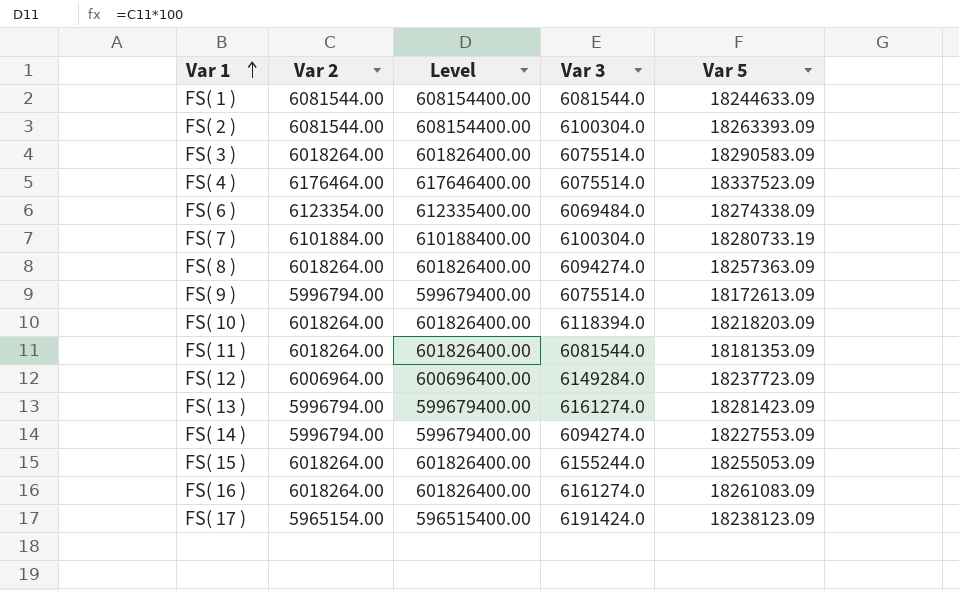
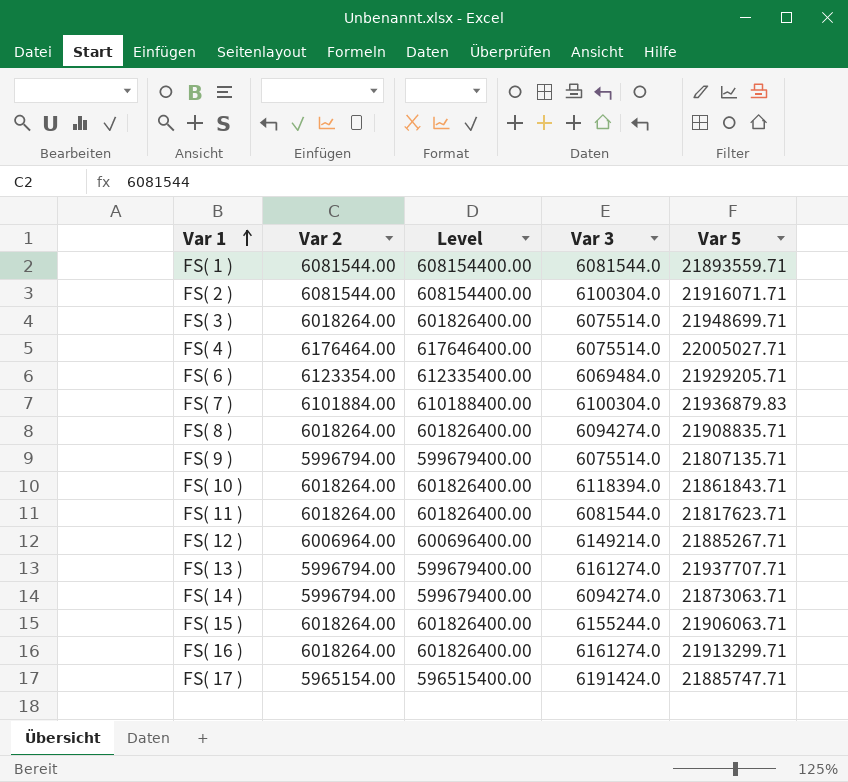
FS( 1 ) | Var 5: 18244633.09 -> 21893559.71
FS( 2 ) | Var 5: 18263393.09 -> 21916071.71
FS( 3 ) | Var 5: 18290583.09 -> 21948699.71
FS( 4 ) | Var 5: 18337523.09 -> 22005027.71
FS( 6 ) | Var 5: 18274338.09 -> 21929205.71
FS( 7 ) | Var 5: 18280733.19 -> 21936879.83
FS( 8 ) | Var 5: 18257363.09 -> 21908835.71
FS( 9 ) | Var 5: 18172613.09 -> 21807135.71
FS( 10 ) | Var 5: 18218203.09 -> 21861843.71
FS( 11 ) | Var 5: 18181353.09 -> 21817623.71
FS( 12 ) | Var 3: 6149284.0 -> 6149214.0
FS( 12 ) | Var 5: 18237723.09 -> 21885267.71
FS( 13 ) | Var 5: 18281423.09 -> 21937707.71
FS( 14 ) | Var 5: 18227553.09 -> 21873063.71
FS( 15 ) | Var 5: 18255053.09 -> 21906063.71
FS( 16 ) | Var 5: 18261083.09 -> 21913299.71
FS( 17 ) | Var 5: 18238123.09 -> 21885747.71

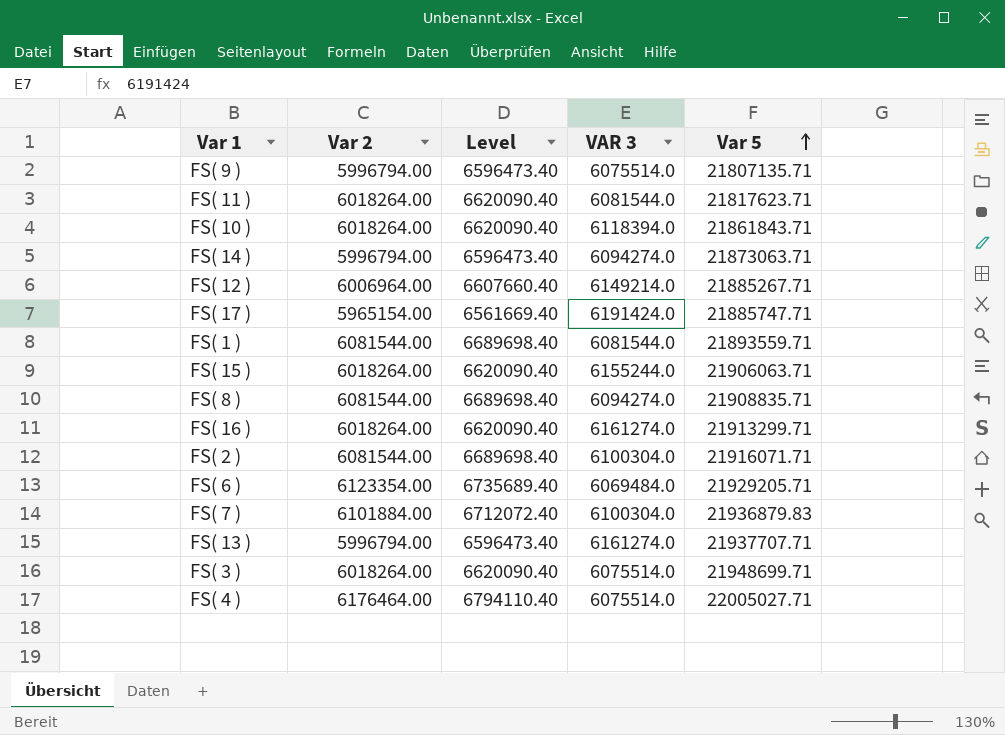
row order: Var 1 ascending -> Var 5 ascending
column Level | formula: [Var 2] * 100 -> [Var 2] * 1.1
column name: Var 3 -> VAR 3
FS( 8 ) | Var 2: 6018264.00 -> 6081544.00

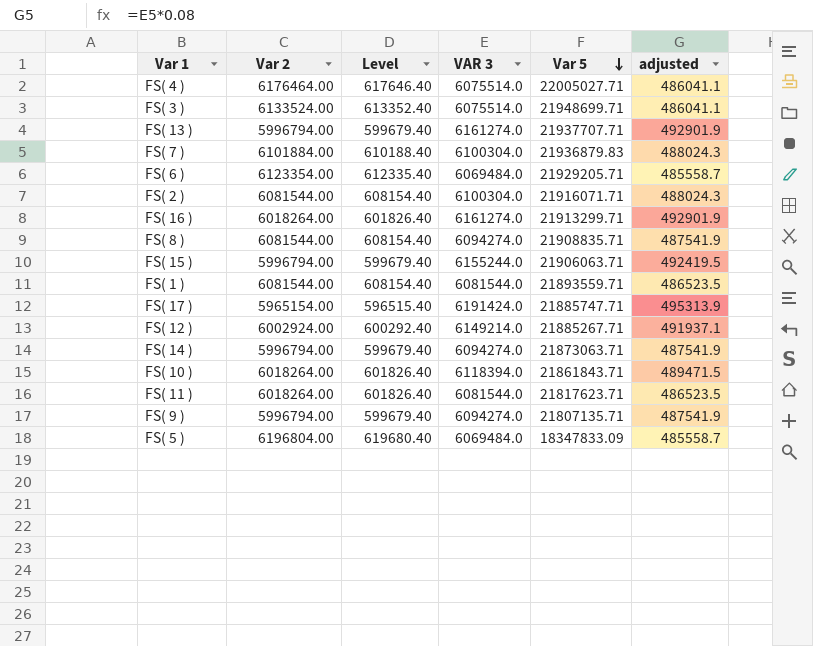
row order: Var 5 ascending -> Var 5 descending
column Level | formula: [Var 2] * 1.1 -> [Var 2] * 0.1
column adjusted | formula: none -> [VAR 3] * 0.08
FS( 3 ) | Var 2: 6018264.00 -> 6133524.00
FS( 15 ) | Var 2: 6018264.00 -> 5996794.00
FS( 12 ) | Var 2: 6006964.00 -> 6002924.00
FS( 9 ) | VAR 3: 6075514.0 -> 6094274.0
row FS( 5 ): none -> 6196804.00 | 619680.40 | 6069484.0 | 18347833.09 | 485558.7

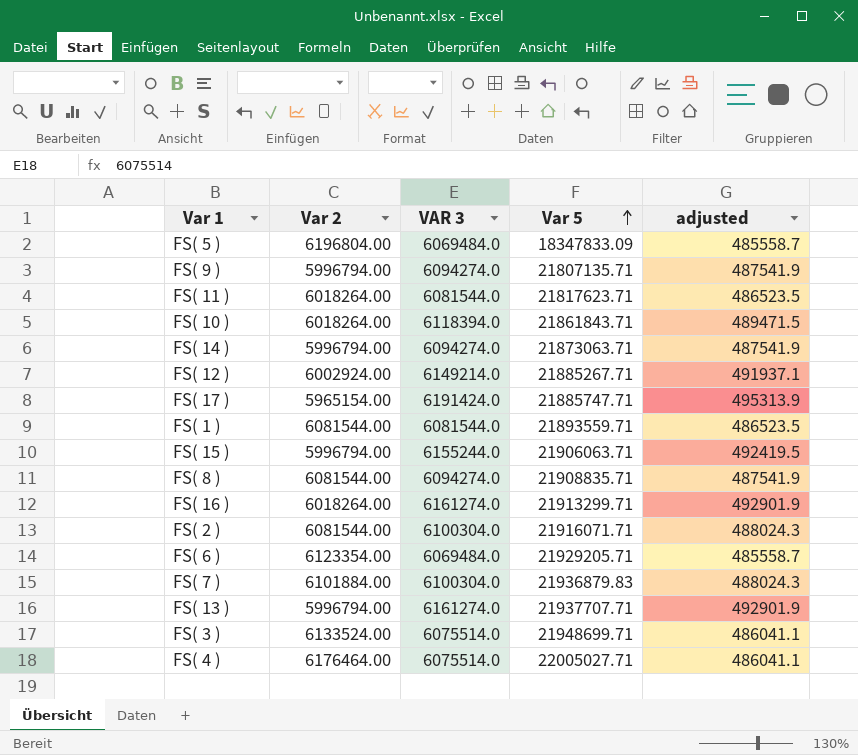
row order: Var 5 descending -> Var 5 ascending
column Level | formula: [Var 2] * 0.1 -> none

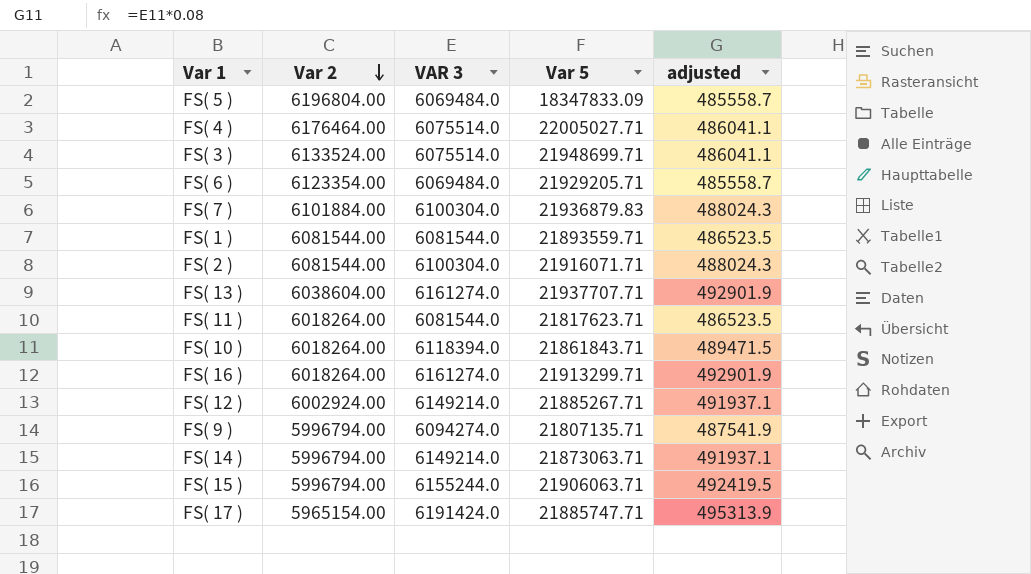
row order: Var 5 ascending -> Var 2 descending
row FS( 8 ): 6081544.00 | 6094274.0 | 21908835.71 | 487541.9 -> none
FS( 13 ) | Var 2: 5996794.00 -> 6038604.00
FS( 14 ) | VAR 3: 6094274.0 -> 6149214.0
FS( 14 ) | adjusted: 487541.9 -> 491937.1

